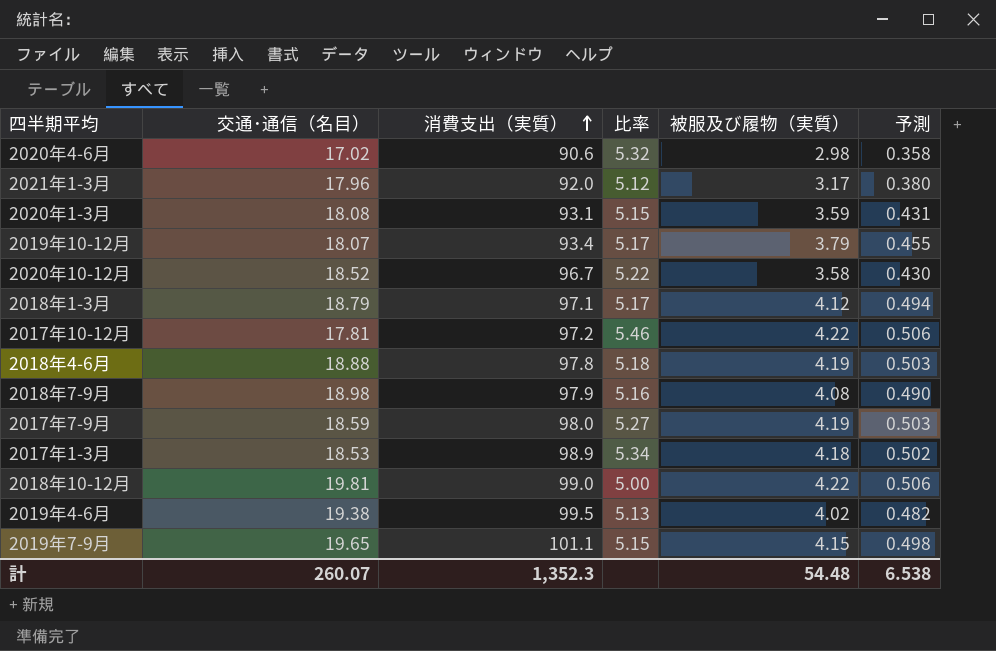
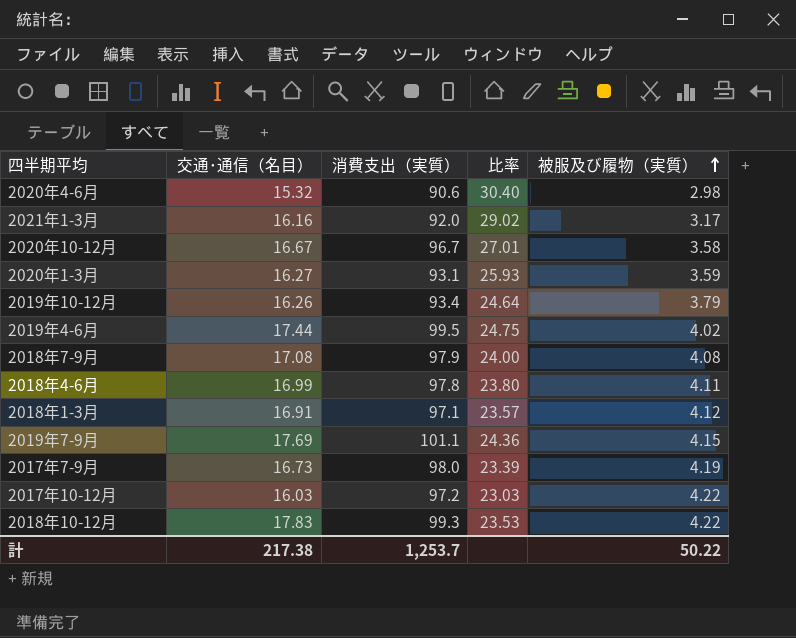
row order: 消費支出（実質） ascending -> 被服及び履物（実質） ascending
column 予測 | formula: [被服及び履物（実質）] * 0.12 -> none
column 比率 | formula: [消費支出（実質）] / [交通･通信（名目）] -> [消費支出（実質）] / [被服及び履物（実質）]
row 2017年1-3月: 18.53 | 98.9 | 5.34 | 4.18 | 0.502 -> none
2020年4-6月 | 交通･通信（名目）: 17.02 -> 15.32
2021年1-3月 | 交通･通信（名目）: 17.96 -> 16.16
2020年10-12月 | 交通･通信（名目）: 18.52 -> 16.67
2020年1-3月 | 交通･通信（名目）: 18.08 -> 16.27
2019年10-12月 | 交通･通信（名目）: 18.07 -> 16.26
2019年4-6月 | 交通･通信（名目）: 19.38 -> 17.44
2018年7-9月 | 交通･通信（名目）: 18.98 -> 17.08
2018年4-6月 | 交通･通信（名目）: 18.88 -> 16.99
2018年4-6月 | 被服及び履物（実質）: 4.19 -> 4.11
2018年1-3月 | 交通･通信（名目）: 18.79 -> 16.91
2019年7-9月 | 交通･通信（名目）: 19.65 -> 17.69
2017年7-9月 | 交通･通信（名目）: 18.59 -> 16.73
2017年10-12月 | 交通･通信（名目）: 17.81 -> 16.03
2018年10-12月 | 交通･通信（名目）: 19.81 -> 17.83
2018年10-12月 | 消費支出（実質）: 99.0 -> 99.3
計 | 交通･通信（名目）: 260.07 -> 217.38
計 | 消費支出（実質）: 1,352.3 -> 1,253.7
計 | 被服及び履物（実質）: 54.48 -> 50.22

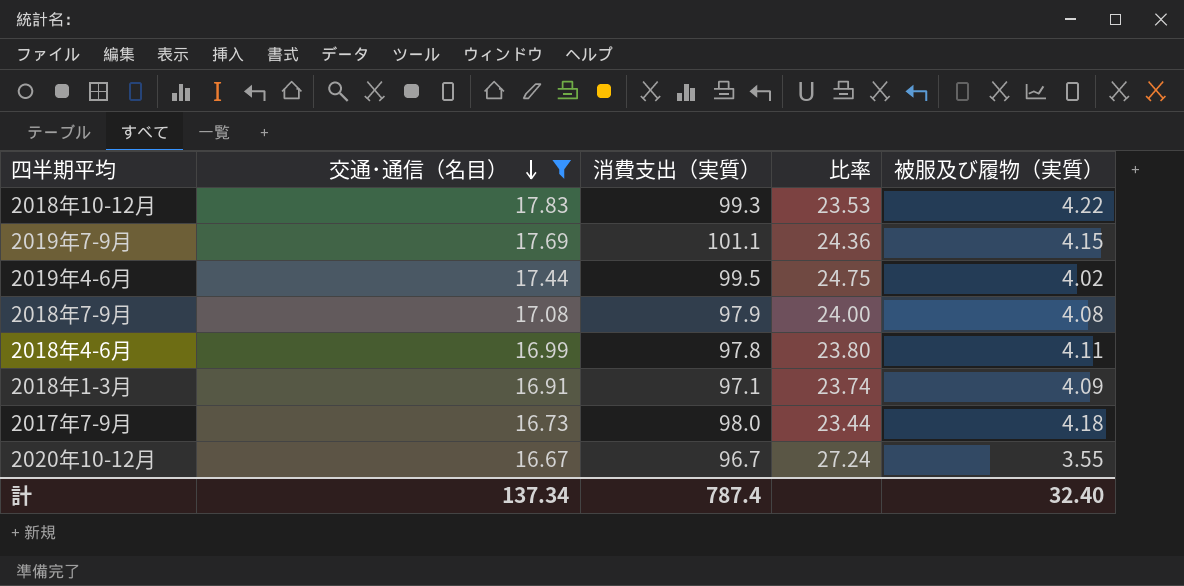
filter: none -> 交通･通信（名目） >= 16.67
row order: 被服及び履物（実質） ascending -> 交通･通信（名目） descending
2018年1-3月 | 比率: 23.57 -> 23.74
2018年1-3月 | 被服及び履物（実質）: 4.12 -> 4.09
2017年7-9月 | 比率: 23.39 -> 23.44
2017年7-9月 | 被服及び履物（実質）: 4.19 -> 4.18
2020年10-12月 | 比率: 27.01 -> 27.24
2020年10-12月 | 被服及び履物（実質）: 3.58 -> 3.55
計 | 交通･通信（名目）: 217.38 -> 137.34
計 | 消費支出（実質）: 1,253.7 -> 787.4
計 | 被服及び履物（実質）: 50.22 -> 32.40

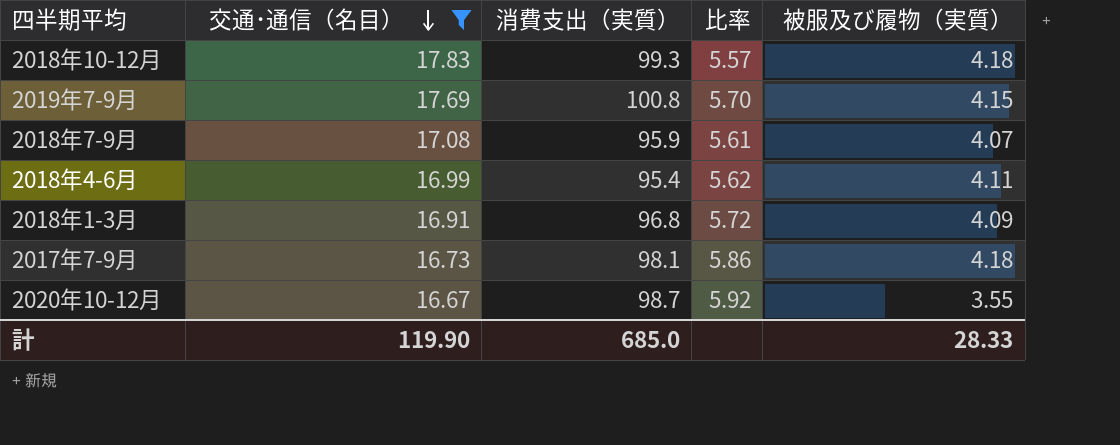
column 比率 | formula: [消費支出（実質）] / [被服及び履物（実質）] -> [消費支出（実質）] / [交通･通信（名目）]
row 2019年4-6月: 17.44 | 99.5 | 24.75 | 4.02 -> none
2018年10-12月 | 被服及び履物（実質）: 4.22 -> 4.18
2019年7-9月 | 消費支出（実質）: 101.1 -> 100.8
2018年7-9月 | 消費支出（実質）: 97.9 -> 95.9
2018年7-9月 | 被服及び履物（実質）: 4.08 -> 4.07
2018年4-6月 | 消費支出（実質）: 97.8 -> 95.4
2018年1-3月 | 消費支出（実質）: 97.1 -> 96.8
2017年7-9月 | 消費支出（実質）: 98.0 -> 98.1
2020年10-12月 | 消費支出（実質）: 96.7 -> 98.7
計 | 交通･通信（名目）: 137.34 -> 119.90
計 | 消費支出（実質）: 787.4 -> 685.0
計 | 被服及び履物（実質）: 32.40 -> 28.33

